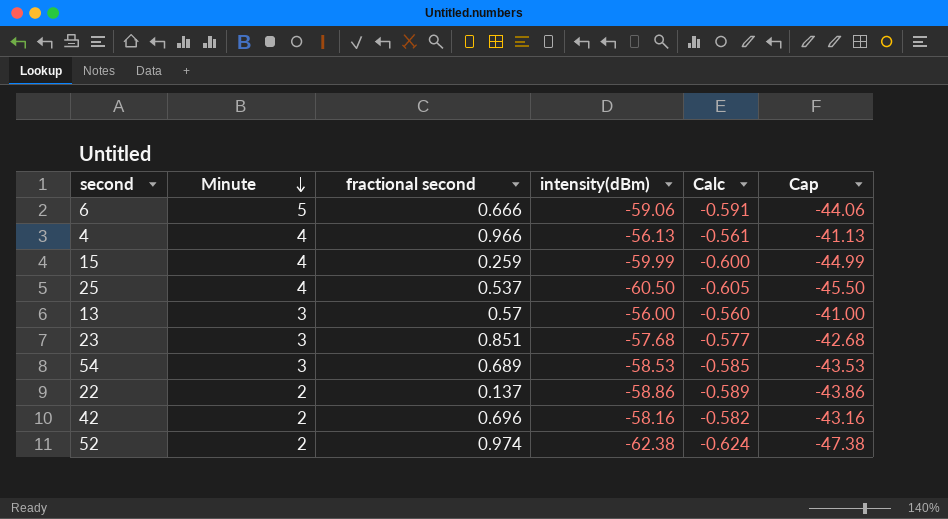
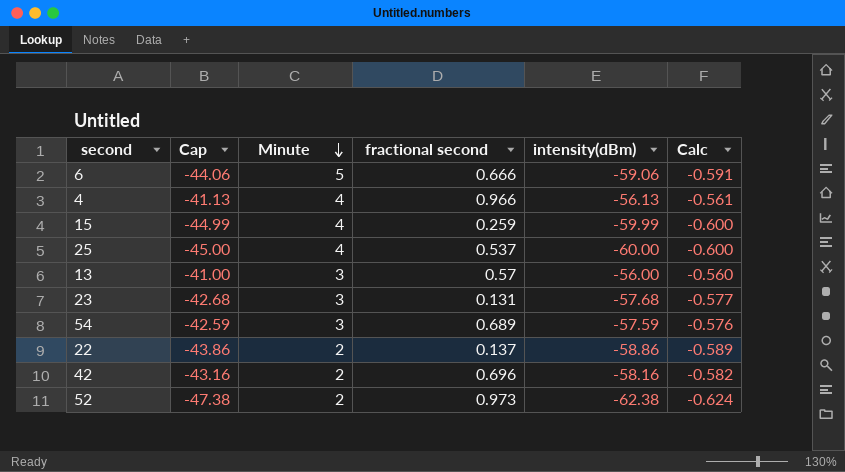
column Cap | position: 6 -> 2
25 | Cap: -45.50 -> -45.00
25 | intensity(dBm): -60.50 -> -60.00
25 | Calc: -0.605 -> -0.600
23 | fractional second: 0.851 -> 0.131
54 | Cap: -43.53 -> -42.59
54 | intensity(dBm): -58.53 -> -57.59
54 | Calc: -0.585 -> -0.576
52 | fractional second: 0.974 -> 0.973

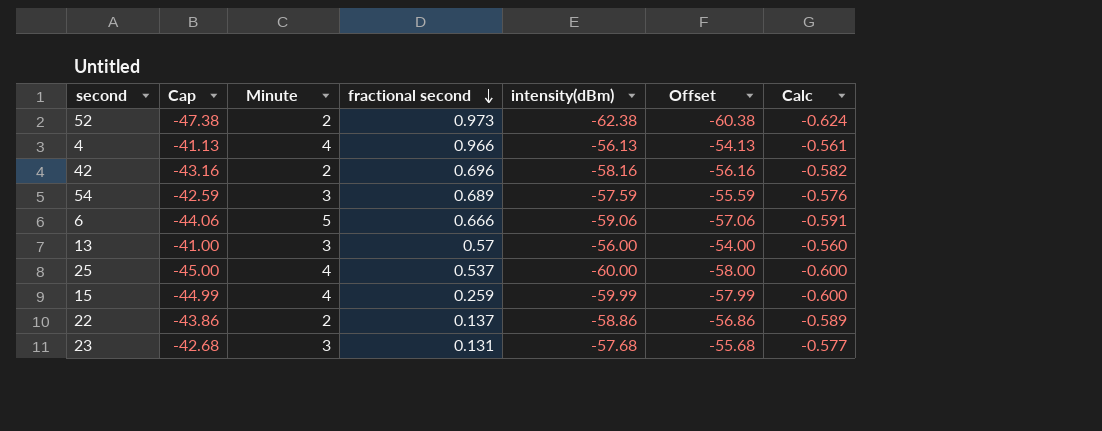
row order: Minute descending -> fractional second descending
column Offset | formula: none -> [intensity(dBm)] + 2

